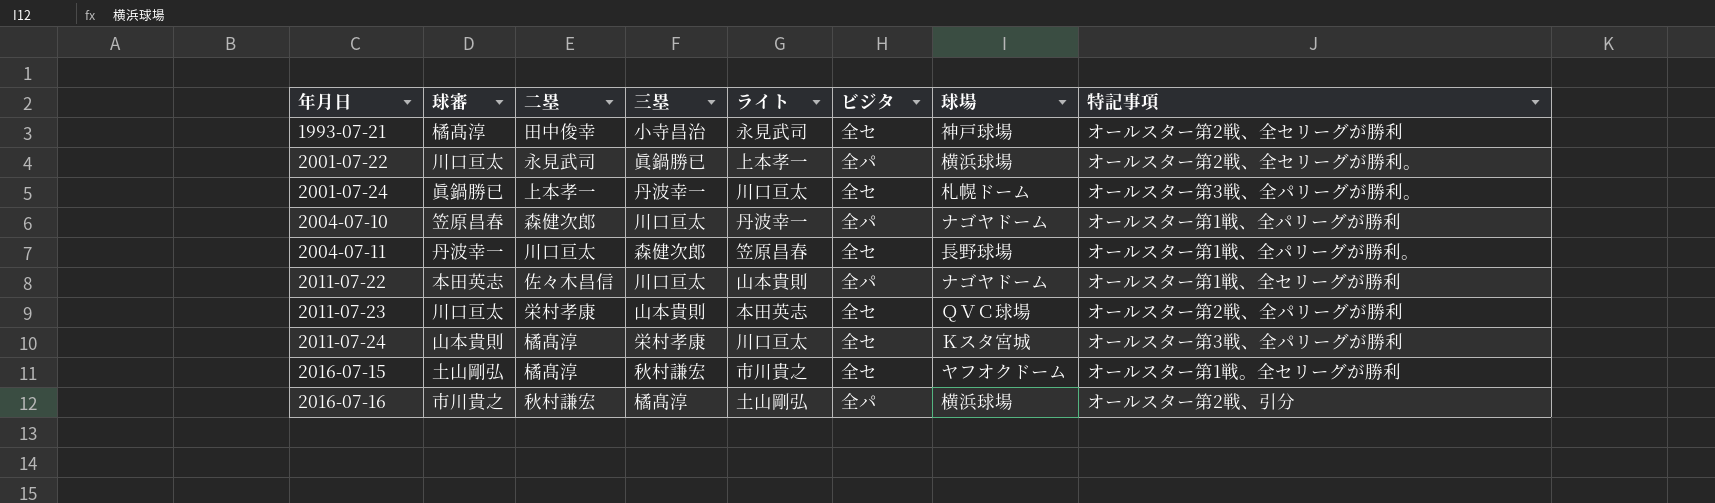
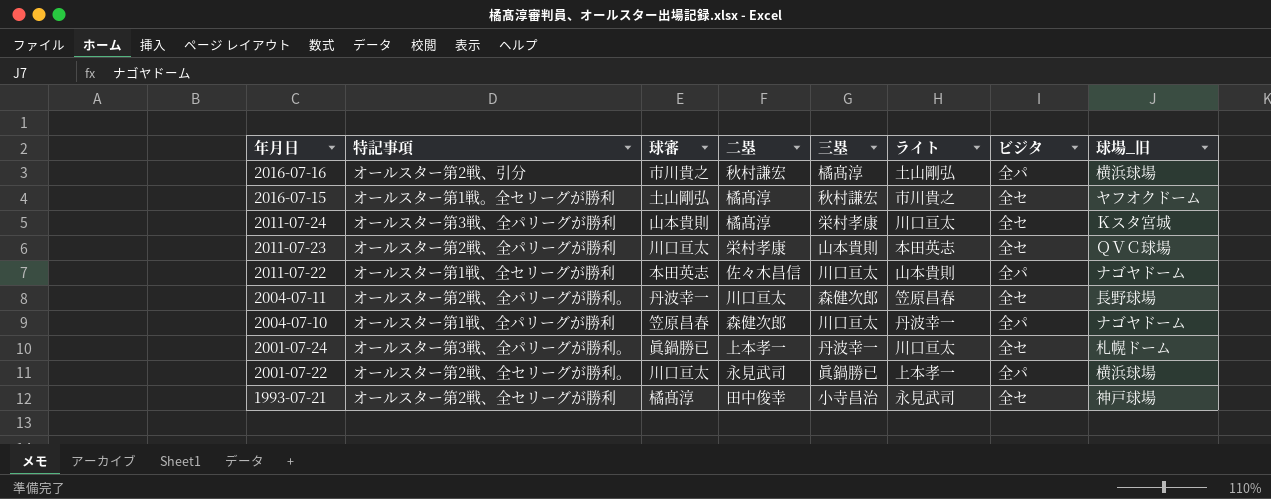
row order: 年月日 ascending -> 年月日 descending
column 特記事項 | position: 8 -> 2
column name: 球場 -> 球場_旧
2004-07-11 | 特記事項: オールスター第1戦、全パリーグが勝利。 -> オールスター第2戦、全パリーグが勝利。

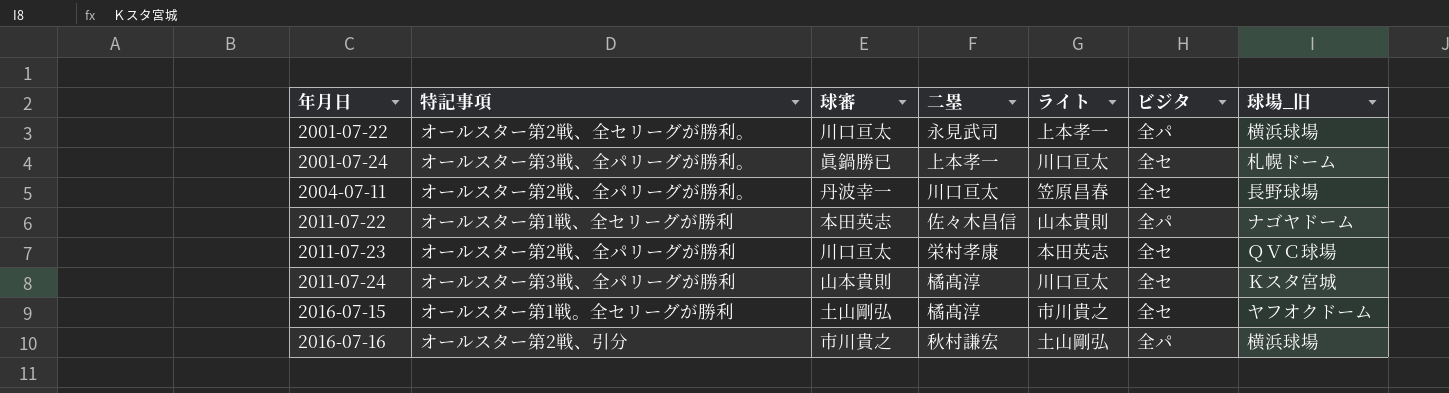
row order: 年月日 descending -> 年月日 ascending
column 三塁 | position: 5 -> none
row 2004-07-10: オールスター第1戦、全パリーグが勝利 | 笠原昌春 | 森健次郎 | 川口亘太 | 丹波幸一 | 全パ | ナゴヤドーム -> none
row 1993-07-21: オールスター第2戦、全セリーグが勝利 | 橘髙淳 | 田中俊幸 | 小寺昌治 | 永見武司 | 全セ | 神戸球場 -> none

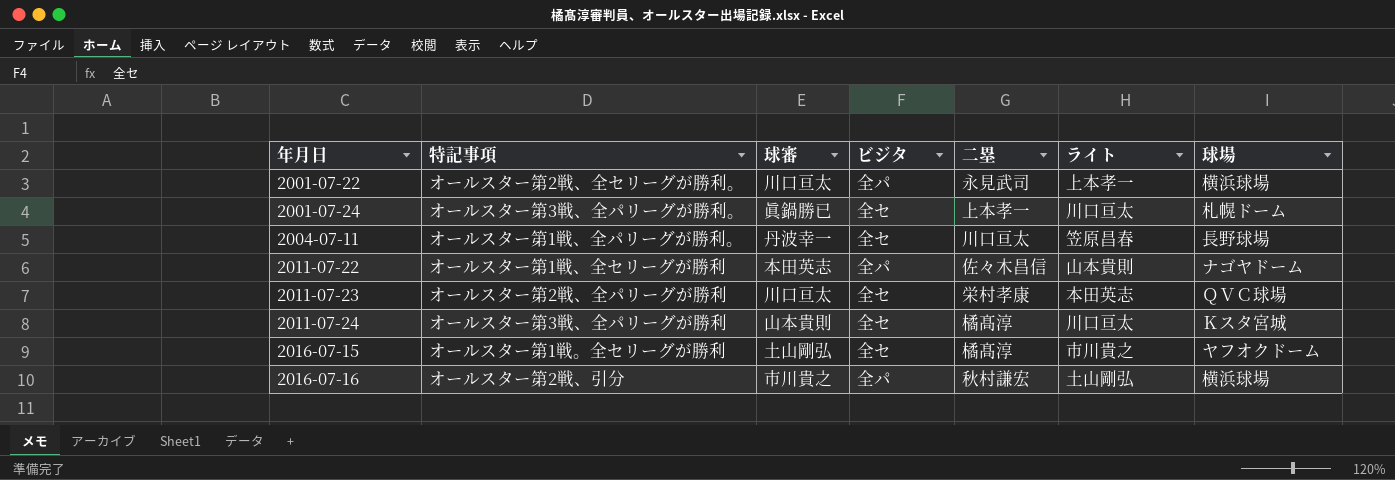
column ビジタ | position: 6 -> 4
column name: 球場_旧 -> 球場
2004-07-11 | 特記事項: オールスター第2戦、全パリーグが勝利。 -> オールスター第1戦、全パリーグが勝利。

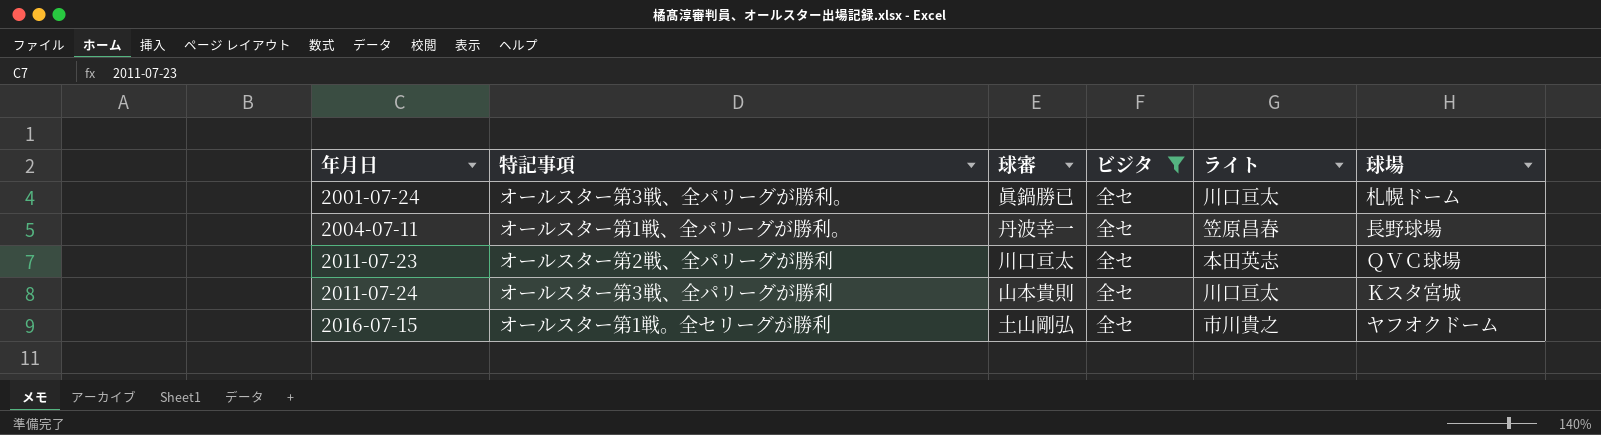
filter: none -> ビジタ = 全セ
column 二塁 | position: 5 -> none

